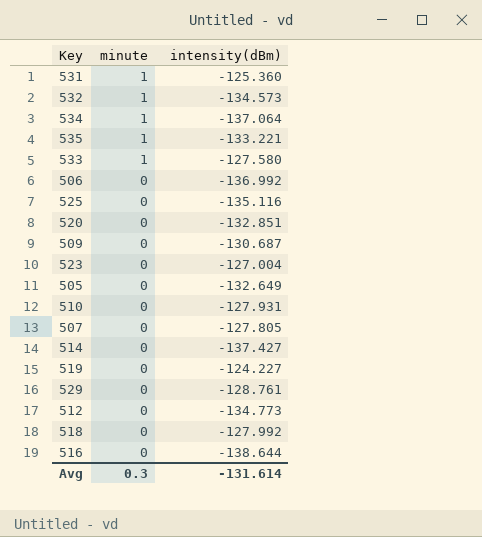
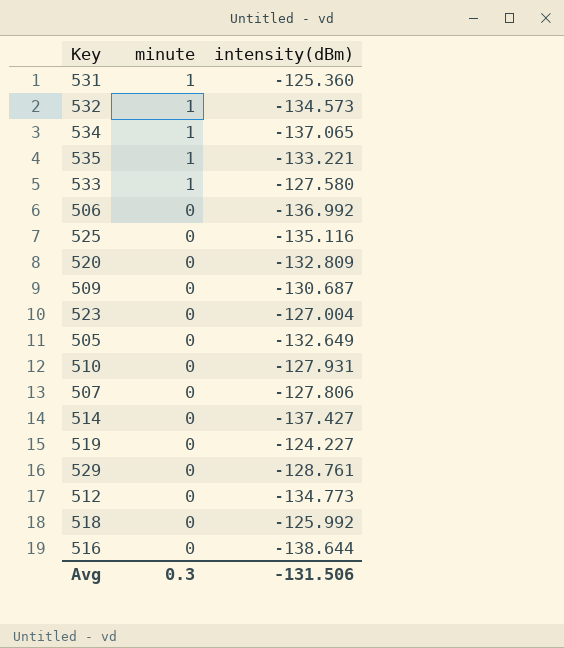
534 | intensity(dBm): -137.064 -> -137.065
520 | intensity(dBm): -132.851 -> -132.809
507 | intensity(dBm): -127.805 -> -127.806
518 | intensity(dBm): -127.992 -> -125.992
Avg | intensity(dBm): -131.614 -> -131.506

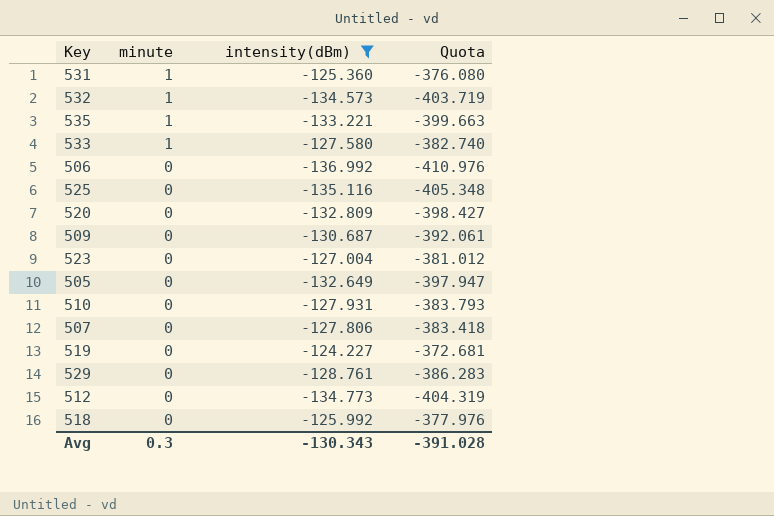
filter: none -> intensity(dBm) >= -136.992
column Quota | formula: none -> [intensity(dBm)] * 3
Avg | intensity(dBm): -131.506 -> -130.343

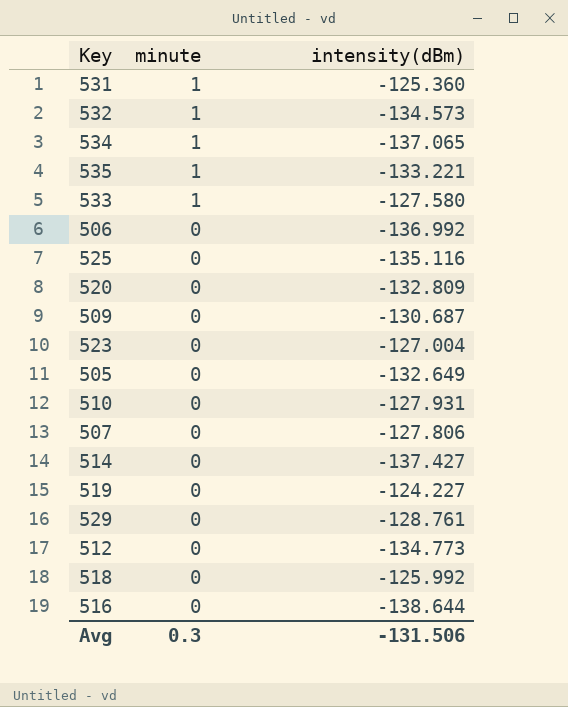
filter: intensity(dBm) >= -136.992 -> none
column Quota | formula: [intensity(dBm)] * 3 -> none
Avg | intensity(dBm): -130.343 -> -131.506

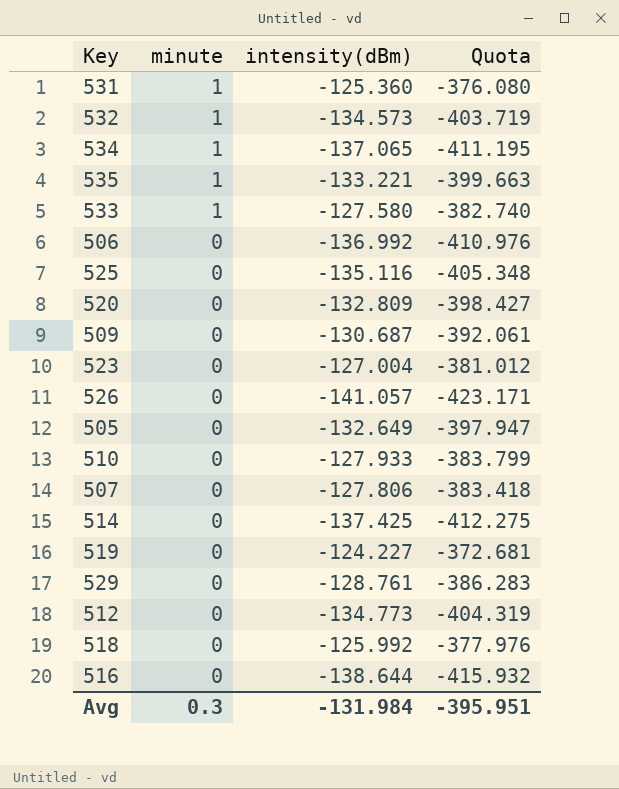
column Quota | formula: none -> [intensity(dBm)] * 3
row 526: none -> 0 | -141.057 | -423.171
510 | intensity(dBm): -127.931 -> -127.933
514 | intensity(dBm): -137.427 -> -137.425
Avg | intensity(dBm): -131.506 -> -131.984

